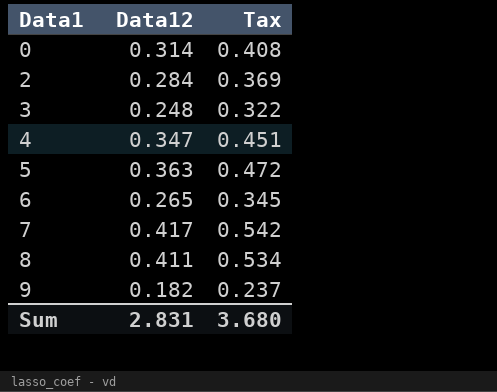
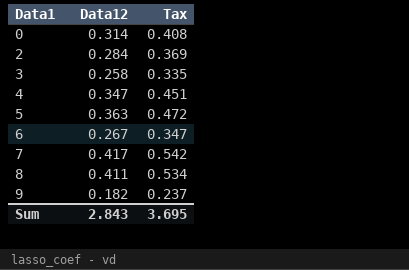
3 | Data12: 0.248 -> 0.258
3 | Tax: 0.322 -> 0.335
6 | Data12: 0.265 -> 0.267
6 | Tax: 0.345 -> 0.347
Sum | Data12: 2.831 -> 2.843
Sum | Tax: 3.680 -> 3.695

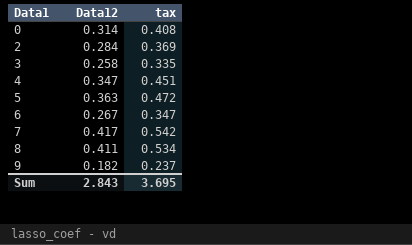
column name: Tax -> tax

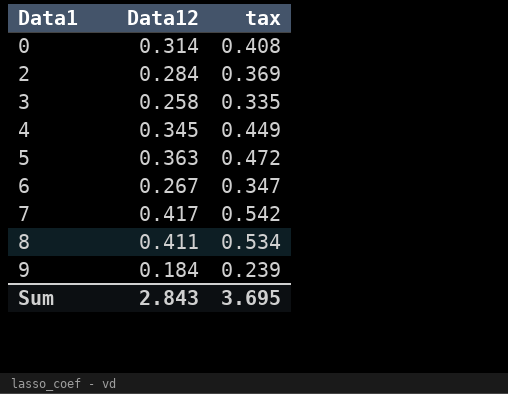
4 | Data12: 0.347 -> 0.345
4 | tax: 0.451 -> 0.449
9 | Data12: 0.182 -> 0.184
9 | tax: 0.237 -> 0.239

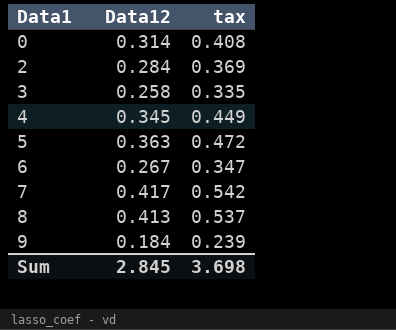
8 | Data12: 0.411 -> 0.413
8 | tax: 0.534 -> 0.537
Sum | Data12: 2.843 -> 2.845
Sum | tax: 3.695 -> 3.698

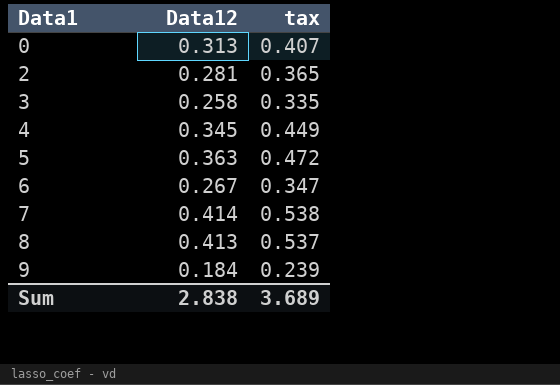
0 | Data12: 0.314 -> 0.313
0 | tax: 0.408 -> 0.407
2 | Data12: 0.284 -> 0.281
2 | tax: 0.369 -> 0.365
7 | Data12: 0.417 -> 0.414
7 | tax: 0.542 -> 0.538
Sum | Data12: 2.845 -> 2.838
Sum | tax: 3.698 -> 3.689

